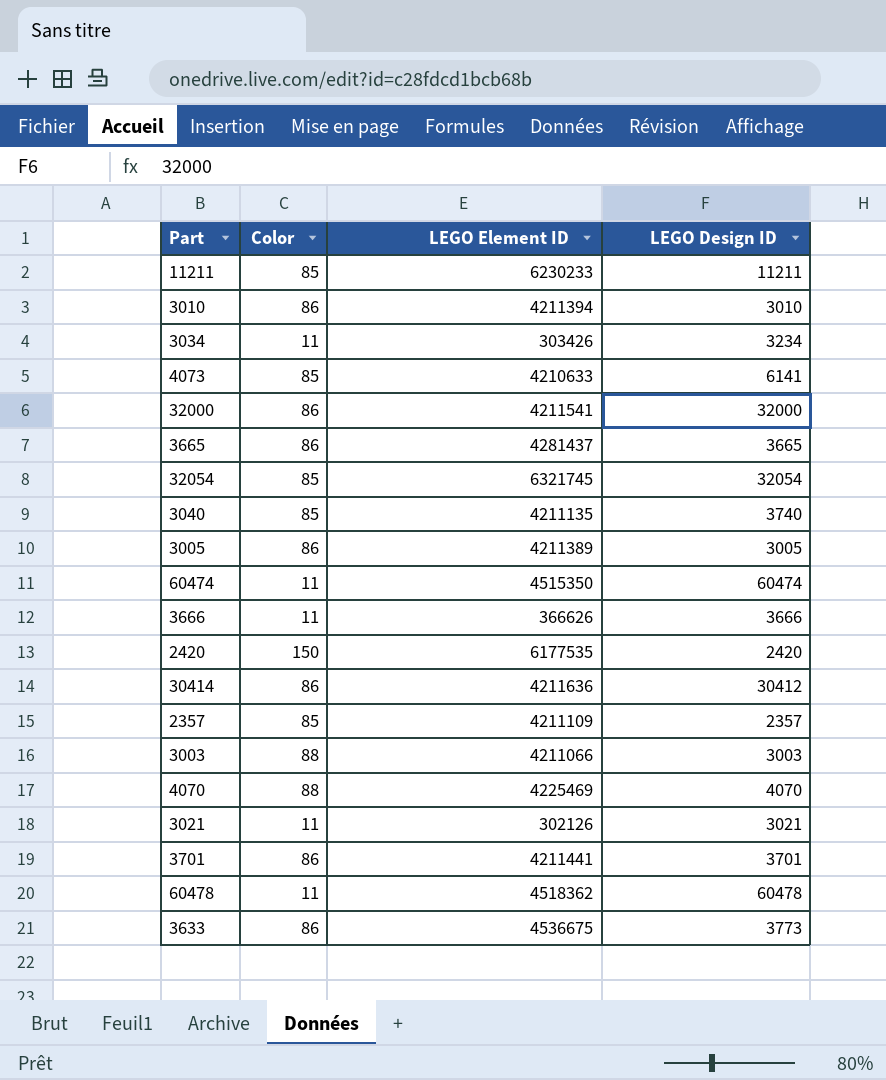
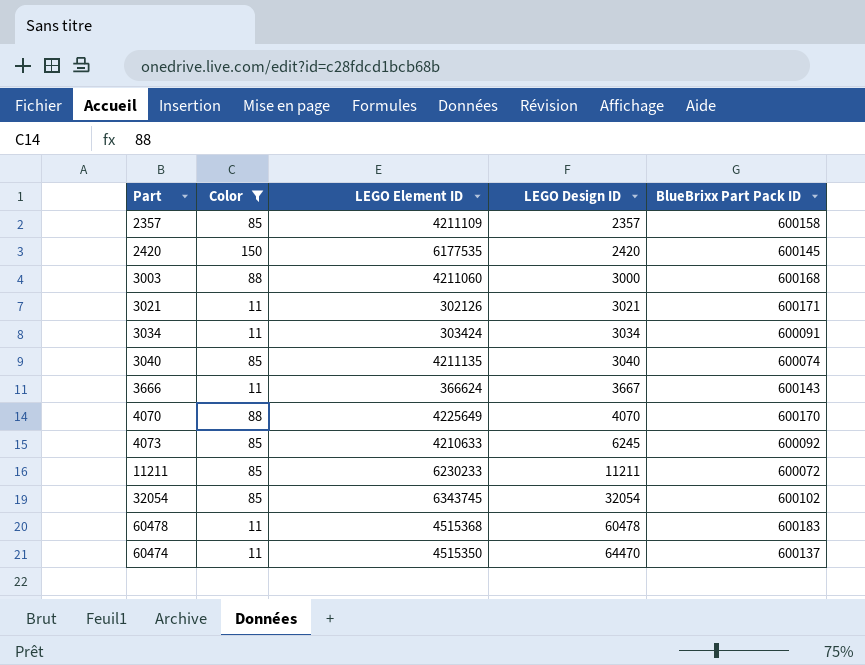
filter: none -> Color != 86
row order: none -> LEGO Design ID ascending
column BlueBrixx Part Pack ID | position: none -> 5
3003 | LEGO Element ID: 4211066 -> 4211060
3003 | LEGO Design ID: 3003 -> 3000
3034 | LEGO Element ID: 303426 -> 303424
3034 | LEGO Design ID: 3234 -> 3034
3040 | LEGO Design ID: 3740 -> 3040
3666 | LEGO Element ID: 366626 -> 366624
3666 | LEGO Design ID: 3666 -> 3667
4070 | LEGO Element ID: 4225469 -> 4225649
4073 | LEGO Design ID: 6141 -> 6245
32054 | LEGO Element ID: 6321745 -> 6343745
60478 | LEGO Element ID: 4518362 -> 4515368
60474 | LEGO Design ID: 60474 -> 64470

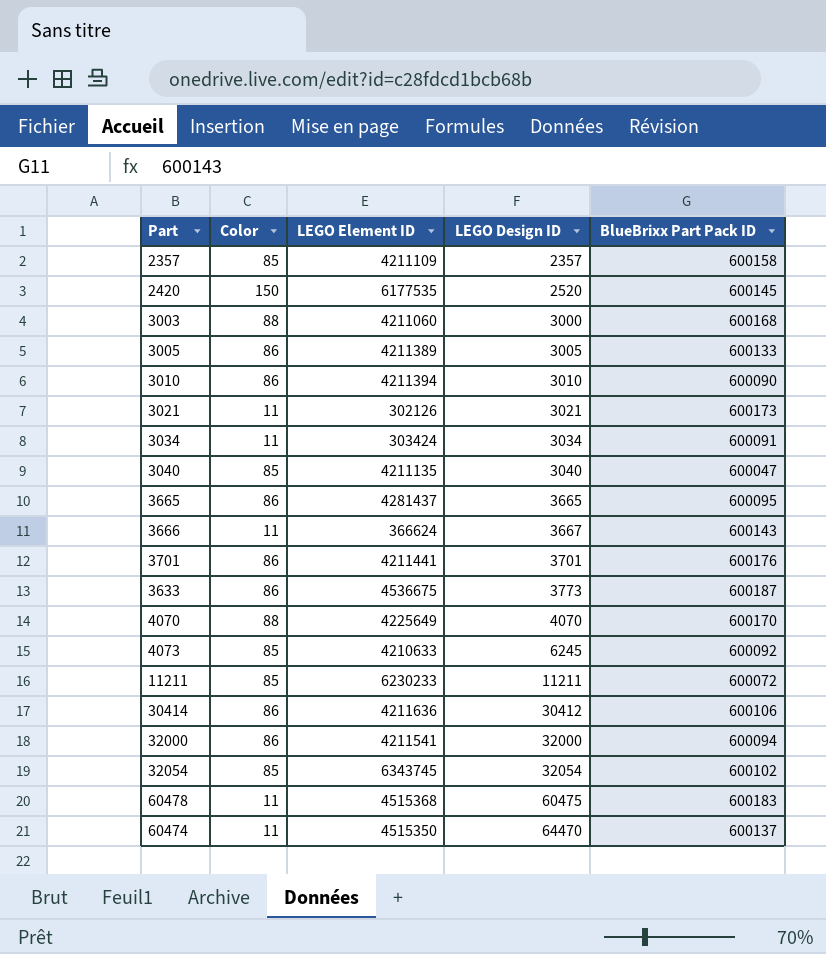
filter: Color != 86 -> none
2420 | LEGO Design ID: 2420 -> 2520
3021 | BlueBrixx Part Pack ID: 600171 -> 600173
3040 | BlueBrixx Part Pack ID: 600074 -> 600047
60478 | LEGO Design ID: 60478 -> 60475

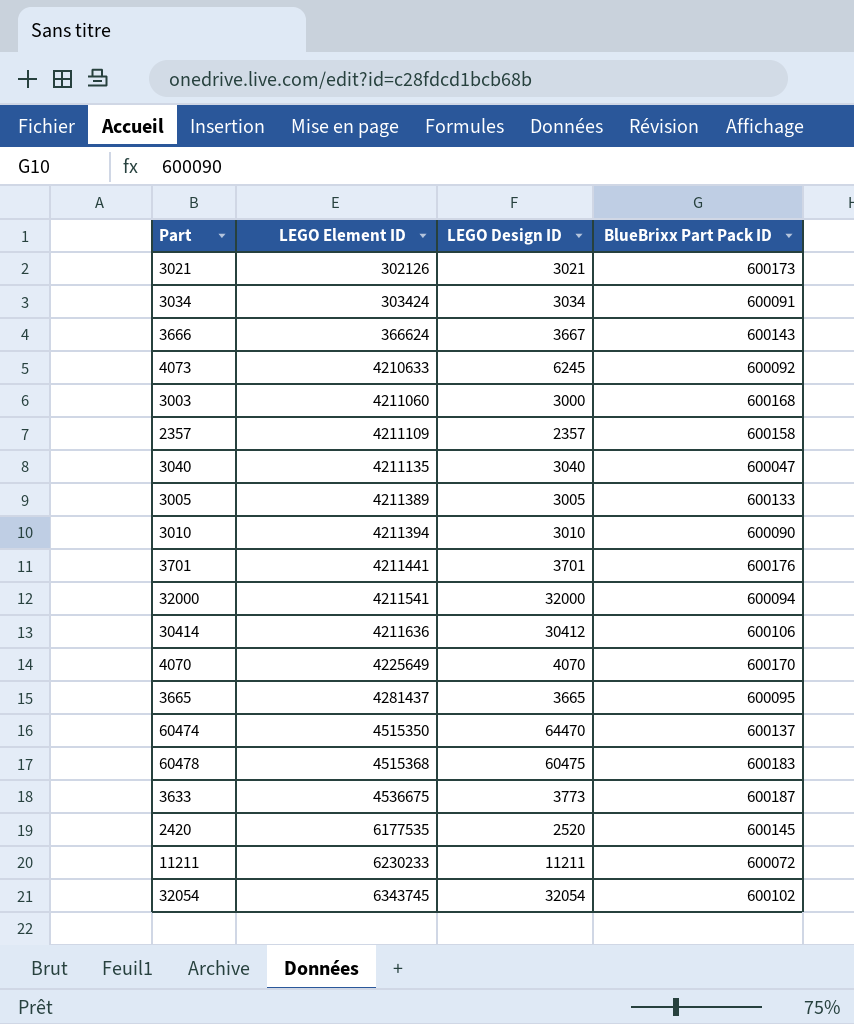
row order: LEGO Design ID ascending -> LEGO Element ID ascending
column Color | position: 2 -> none

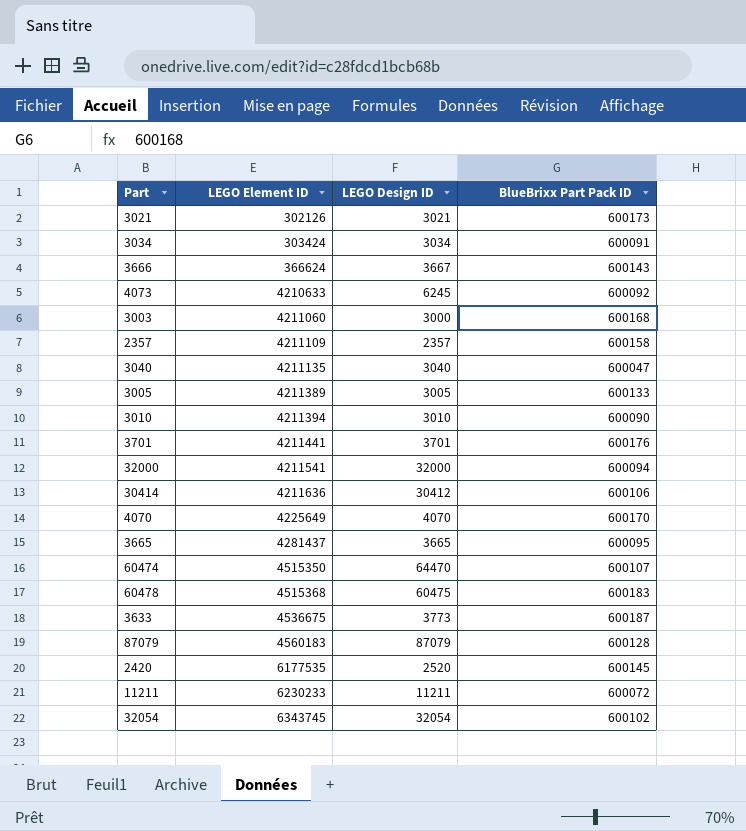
60474 | BlueBrixx Part Pack ID: 600137 -> 600107
row 87079: none -> 4560183 | 87079 | 600128

